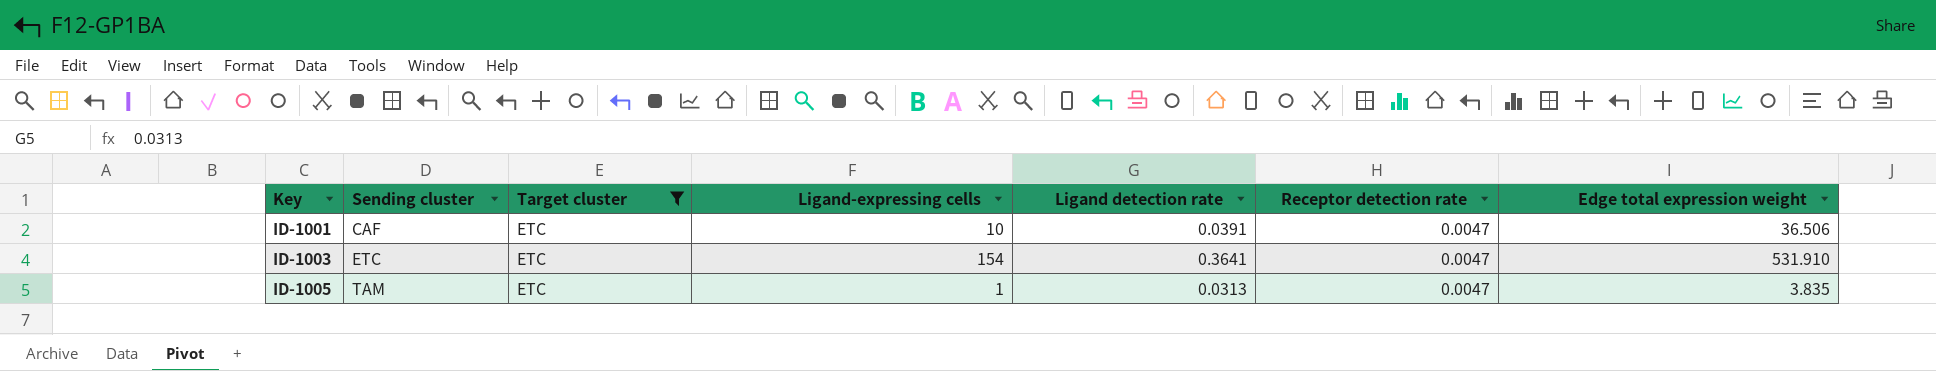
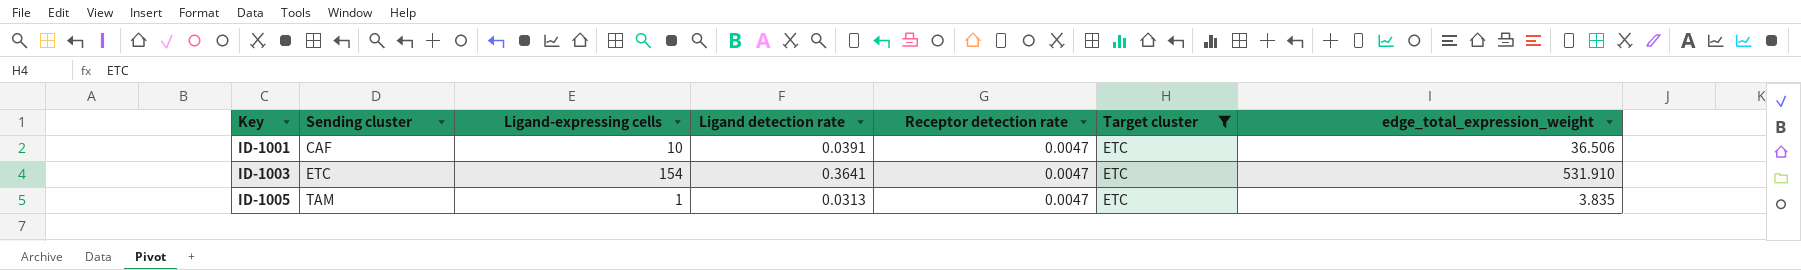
column Target cluster | position: 3 -> 6
column name: Edge total expression weight -> edge_total_expression_weight

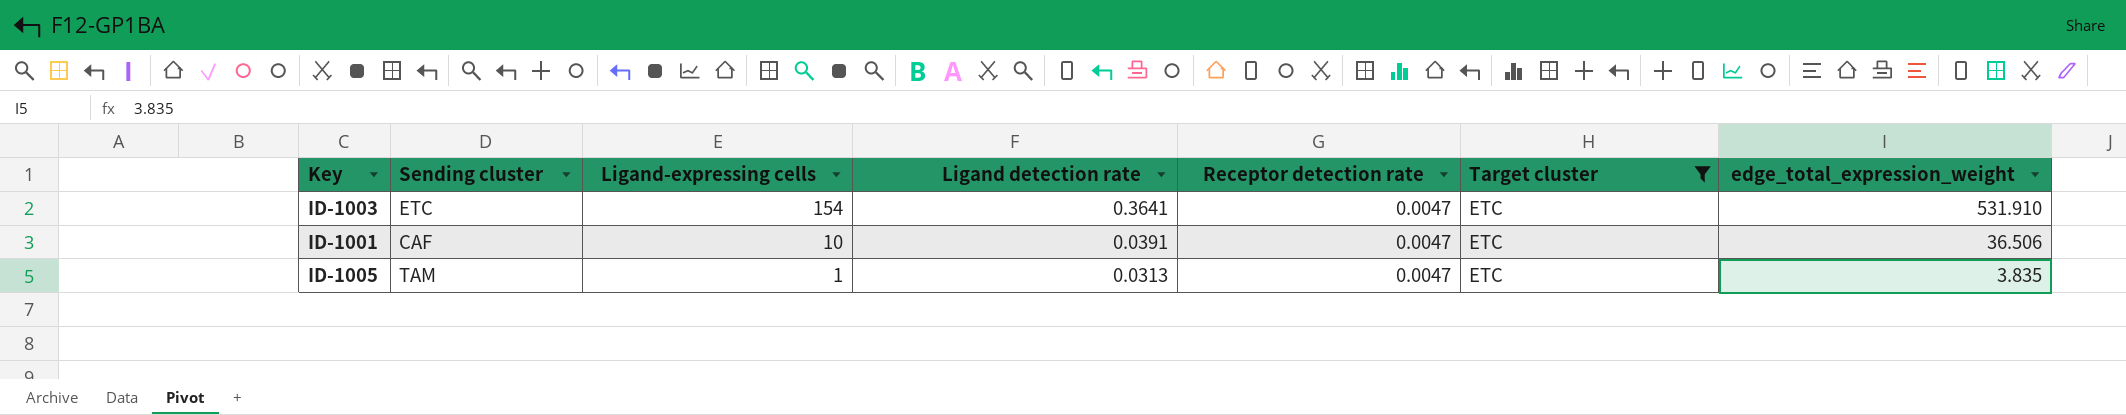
row order: Key ascending -> Ligand-expressing cells descending

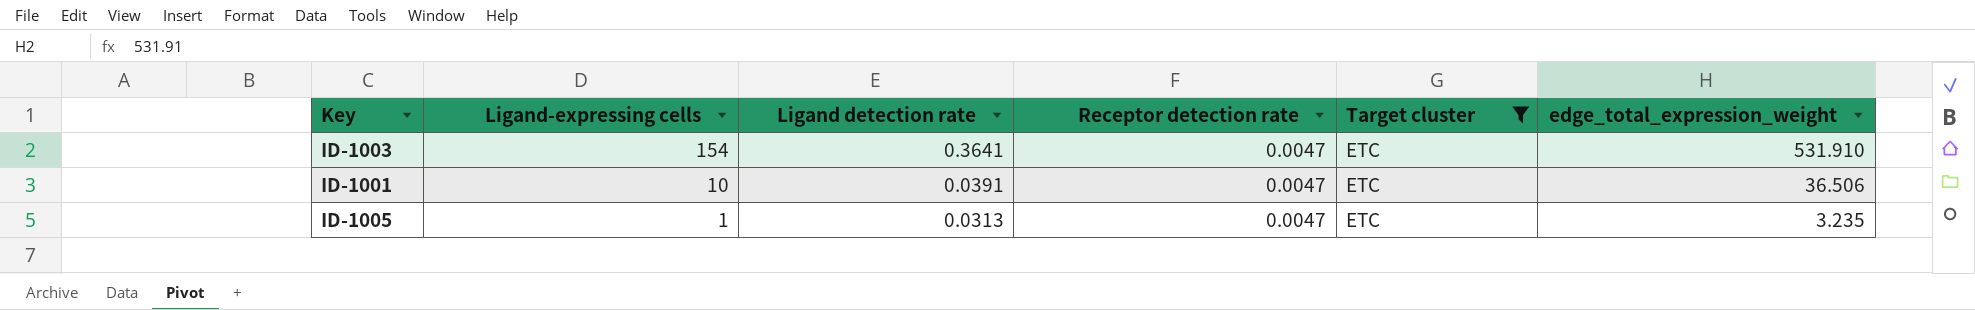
column Sending cluster | position: 2 -> none
ID-1005 | edge_total_expression_weight: 3.835 -> 3.235

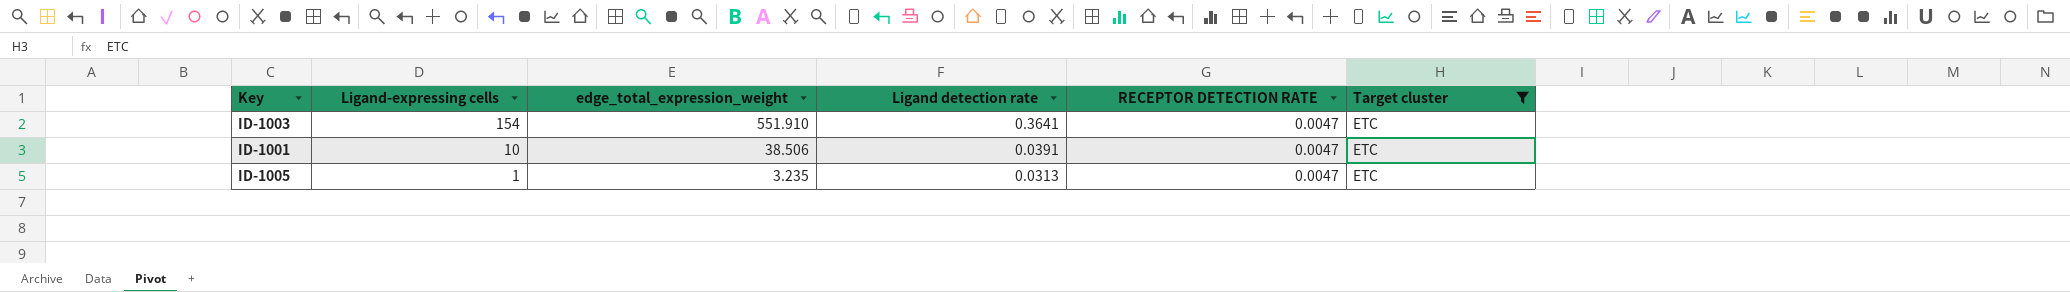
column edge_total_expression_weight | position: 6 -> 3
column name: Receptor detection rate -> RECEPTOR DETECTION RATE
ID-1003 | edge_total_expression_weight: 531.910 -> 551.910
ID-1001 | edge_total_expression_weight: 36.506 -> 38.506

